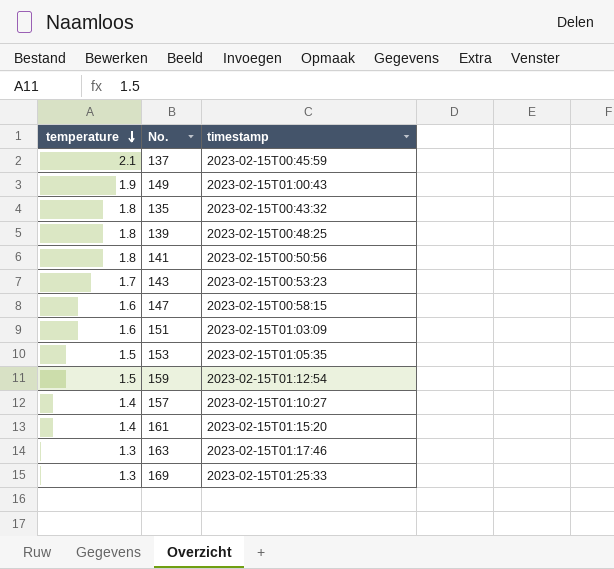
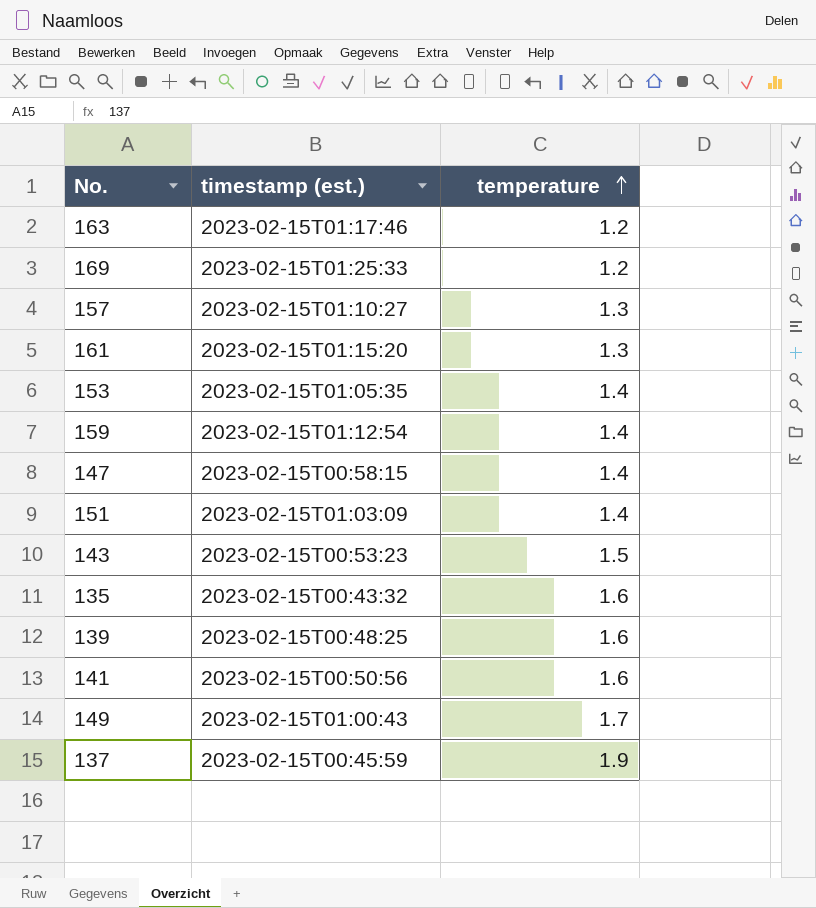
row order: temperature descending -> temperature ascending
column name: timestamp -> timestamp (est.)
column temperature | position: 1 -> 3
163 | temperature: 1.3 -> 1.2
169 | temperature: 1.3 -> 1.2
157 | temperature: 1.4 -> 1.3
161 | temperature: 1.4 -> 1.3
153 | temperature: 1.5 -> 1.4
159 | temperature: 1.5 -> 1.4
147 | temperature: 1.6 -> 1.4
151 | temperature: 1.6 -> 1.4
143 | temperature: 1.7 -> 1.5
135 | temperature: 1.8 -> 1.6
139 | temperature: 1.8 -> 1.6
141 | temperature: 1.8 -> 1.6
149 | temperature: 1.9 -> 1.7
137 | temperature: 2.1 -> 1.9

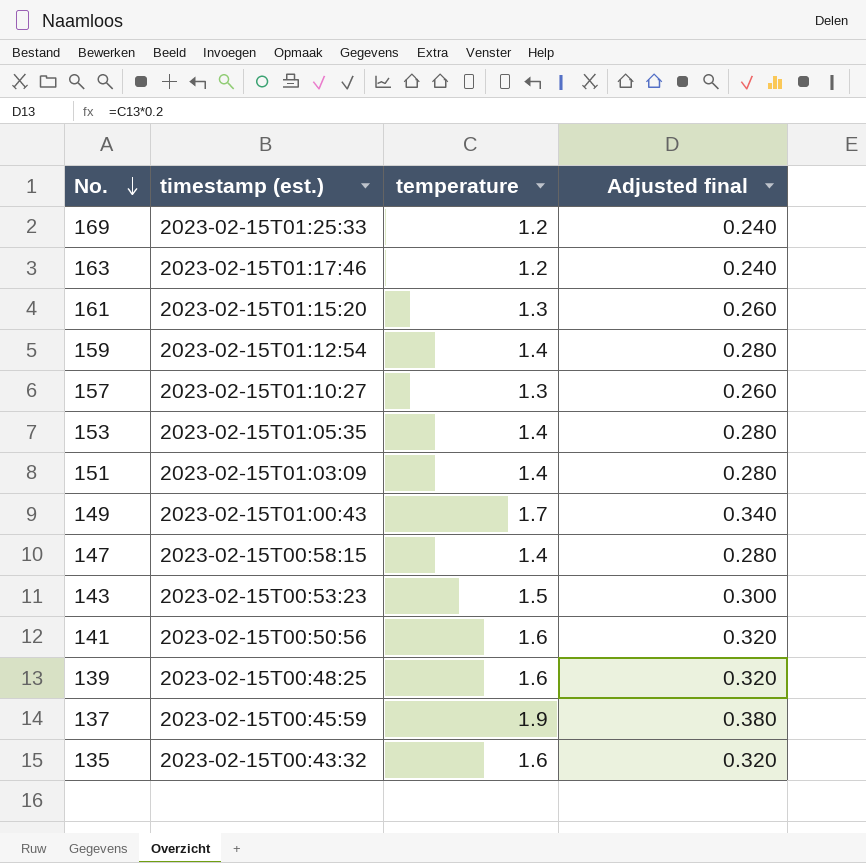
row order: temperature ascending -> No. descending
column Adjusted final | formula: none -> [temperature] * 0.2

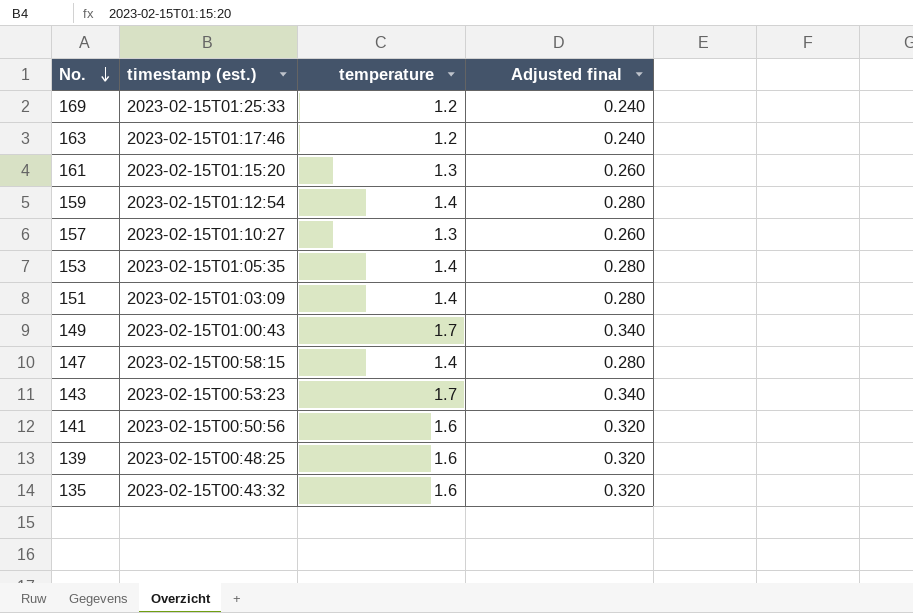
row 137: 2023-02-15T00:45:59 | 1.9 | 0.380 -> none
143 | temperature: 1.5 -> 1.7
143 | Adjusted final: 0.300 -> 0.340

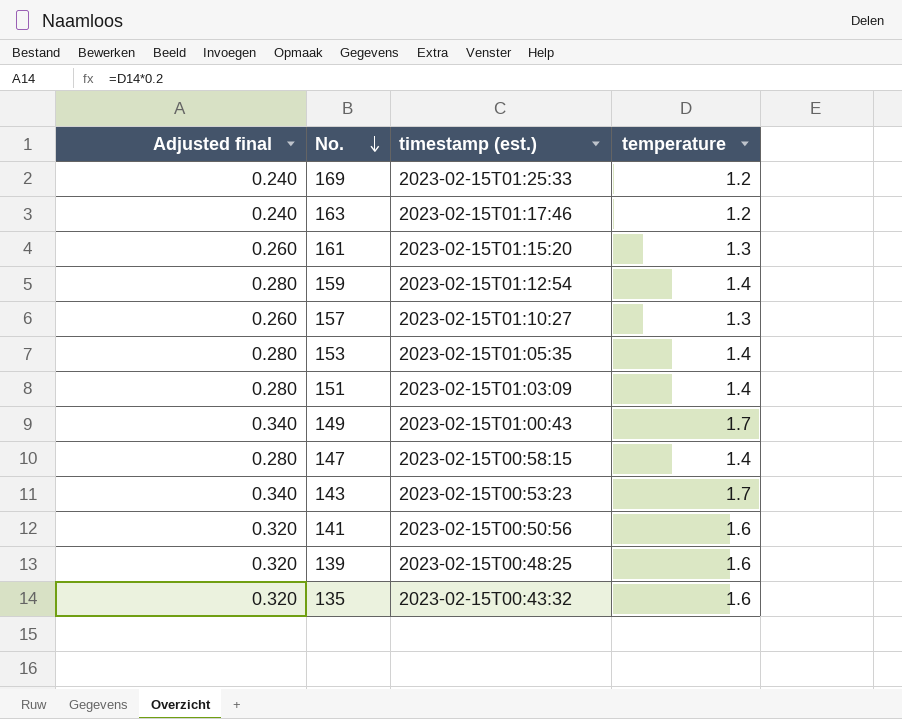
column Adjusted final | position: 4 -> 1

